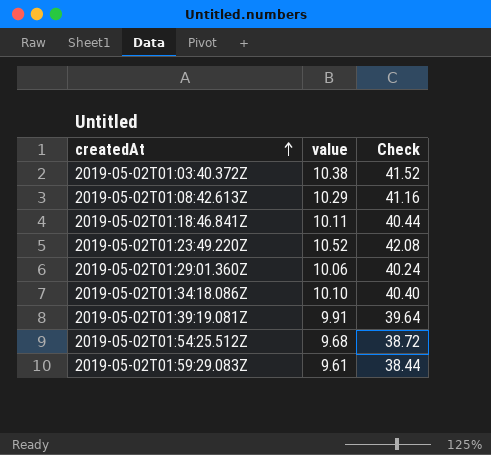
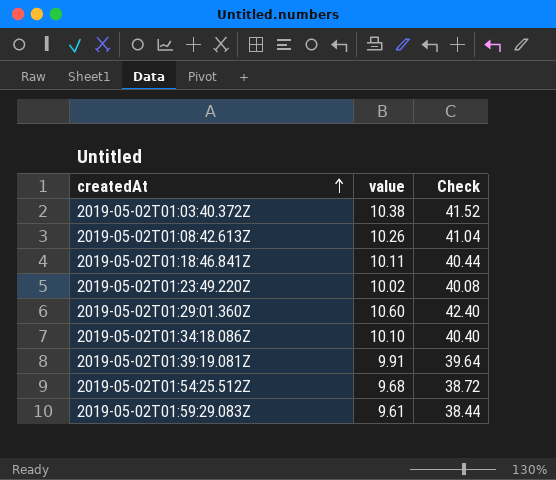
2019-05-02T01:08:42.613Z | value: 10.29 -> 10.26
2019-05-02T01:08:42.613Z | Check: 41.16 -> 41.04
2019-05-02T01:23:49.220Z | value: 10.52 -> 10.02
2019-05-02T01:23:49.220Z | Check: 42.08 -> 40.08
2019-05-02T01:29:01.360Z | value: 10.06 -> 10.60
2019-05-02T01:29:01.360Z | Check: 40.24 -> 42.40

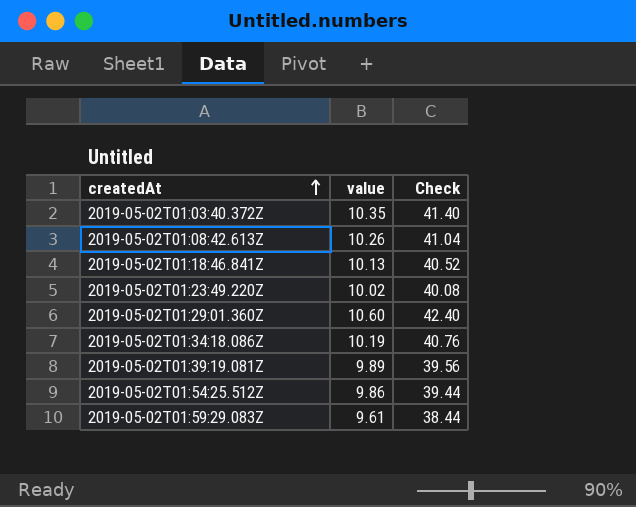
2019-05-02T01:03:40.372Z | value: 10.38 -> 10.35
2019-05-02T01:03:40.372Z | Check: 41.52 -> 41.40
2019-05-02T01:18:46.841Z | value: 10.11 -> 10.13
2019-05-02T01:18:46.841Z | Check: 40.44 -> 40.52
2019-05-02T01:34:18.086Z | value: 10.10 -> 10.19
2019-05-02T01:34:18.086Z | Check: 40.40 -> 40.76
2019-05-02T01:39:19.081Z | value: 9.91 -> 9.89
2019-05-02T01:39:19.081Z | Check: 39.64 -> 39.56
2019-05-02T01:54:25.512Z | value: 9.68 -> 9.86
2019-05-02T01:54:25.512Z | Check: 38.72 -> 39.44

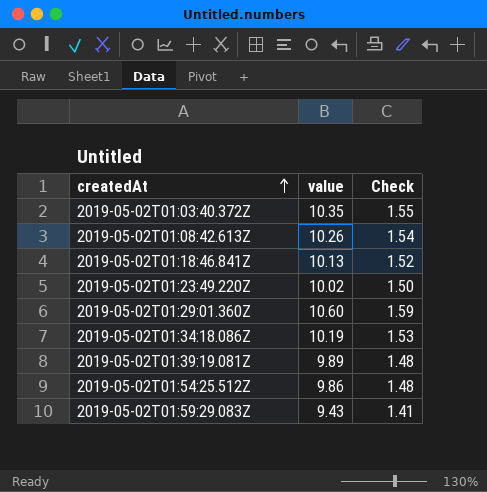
column Check | formula: [value] * 4 -> [value] * 0.15
2019-05-02T01:59:29.083Z | value: 9.61 -> 9.43

